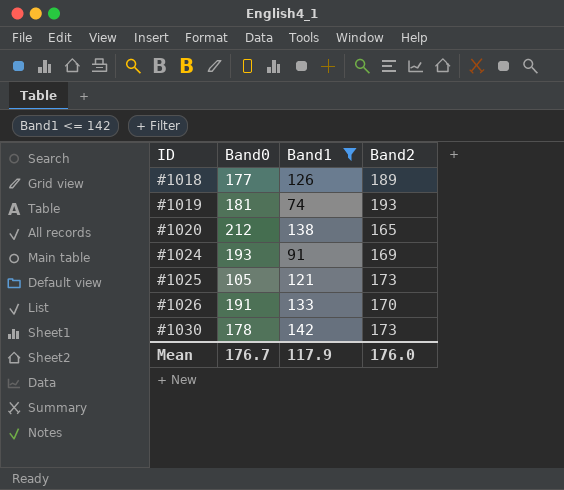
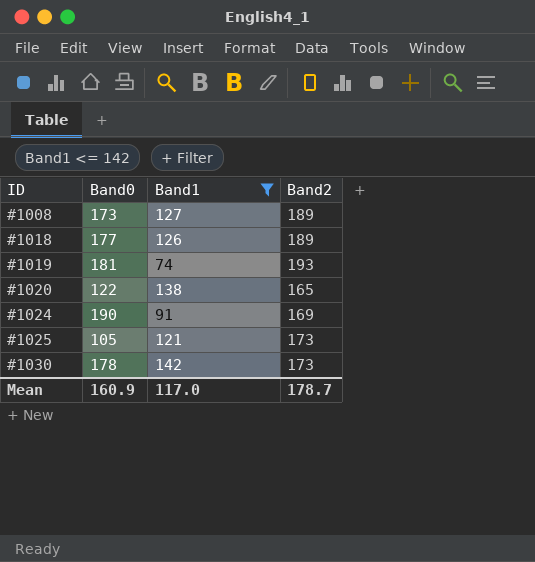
row #1026: 191 | 133 | 170 -> none
row #1008: none -> 173 | 127 | 189
#1020 | Band0: 212 -> 122
#1024 | Band0: 193 -> 190
Mean | Band0: 176.7 -> 160.9
Mean | Band1: 117.9 -> 117.0
Mean | Band2: 176.0 -> 178.7

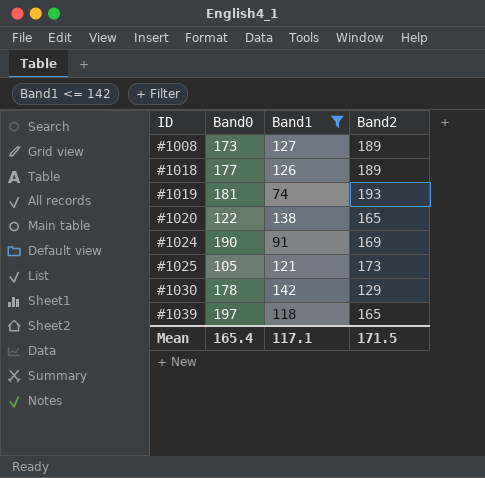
#1030 | Band2: 173 -> 129
row #1039: none -> 197 | 118 | 165
Mean | Band0: 160.9 -> 165.4
Mean | Band1: 117.0 -> 117.1
Mean | Band2: 178.7 -> 171.5

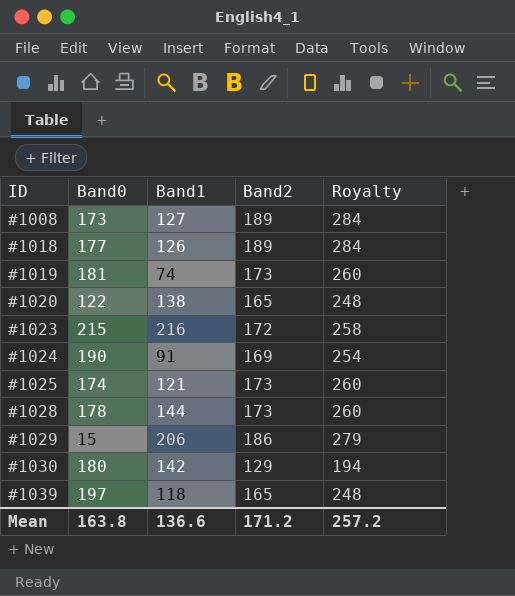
filter: Band1 <= 142 -> none
column Royalty | formula: none -> [Band2] * 1.5
#1019 | Band2: 193 -> 173
#1025 | Band0: 105 -> 174
#1030 | Band0: 178 -> 180
Mean | Band0: 165.4 -> 163.8
Mean | Band1: 117.1 -> 136.6
Mean | Band2: 171.5 -> 171.2

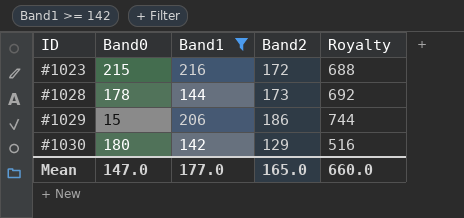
filter: none -> Band1 >= 142
column Royalty | formula: [Band2] * 1.5 -> [Band2] * 4
Mean | Band0: 163.8 -> 147.0
Mean | Band1: 136.6 -> 177.0
Mean | Band2: 171.2 -> 165.0
Mean | Royalty: 257.2 -> 660.0

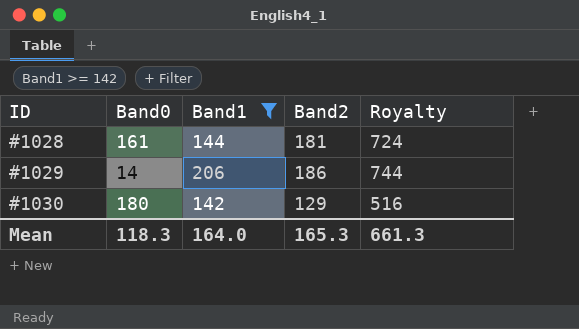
row #1023: 215 | 216 | 172 | 688 -> none
#1028 | Band0: 178 -> 161
#1028 | Band2: 173 -> 181
#1028 | Royalty: 692 -> 724
#1029 | Band0: 15 -> 14
Mean | Band0: 147.0 -> 118.3
Mean | Band1: 177.0 -> 164.0
Mean | Band2: 165.0 -> 165.3
Mean | Royalty: 660.0 -> 661.3

